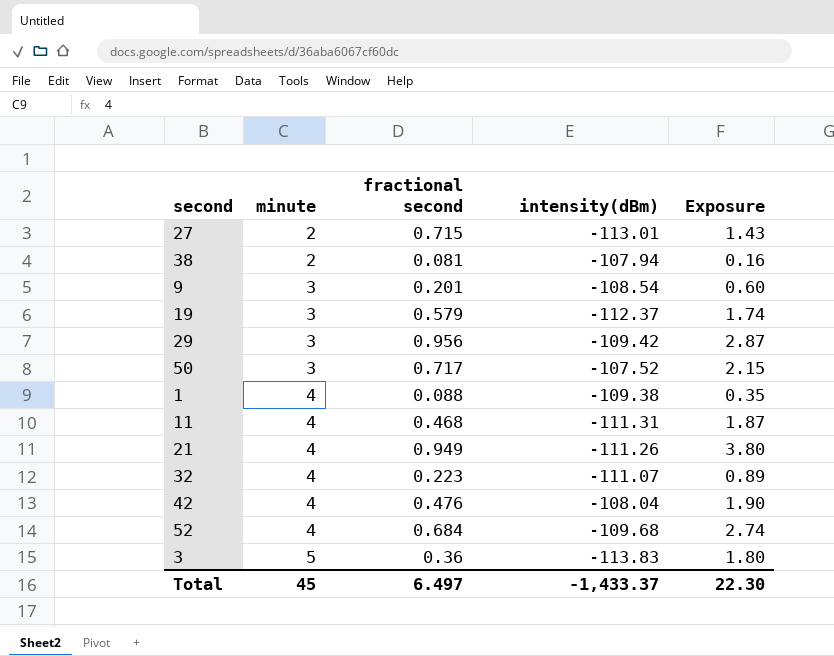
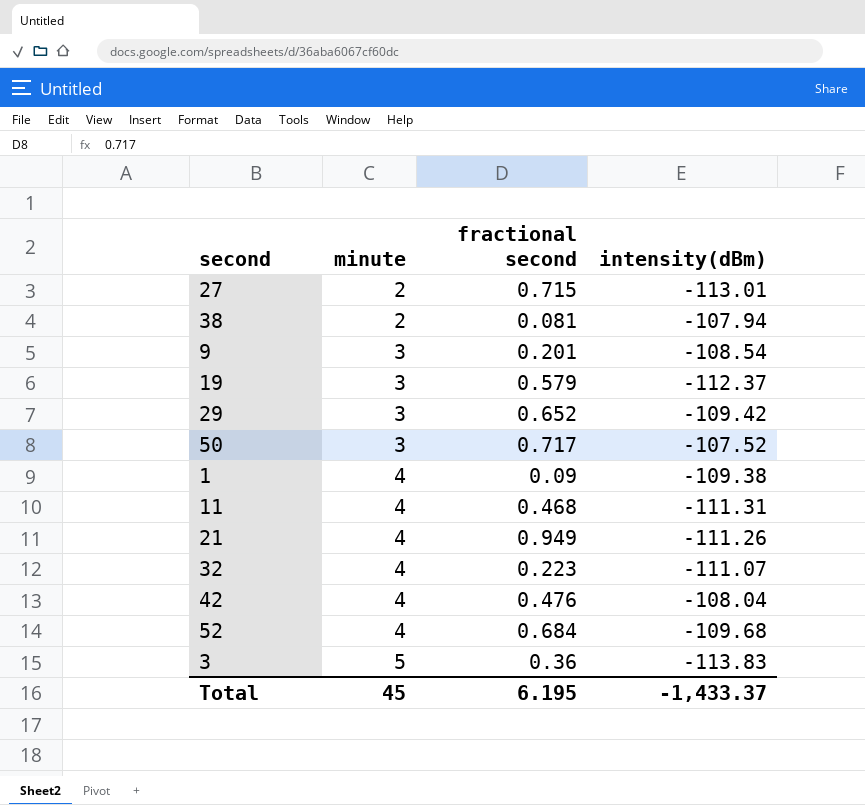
column Exposure | formula: [minute] * [fractional second] -> none
29 | fractional second: 0.956 -> 0.652
1 | fractional second: 0.088 -> 0.09
Total | fractional second: 6.497 -> 6.195

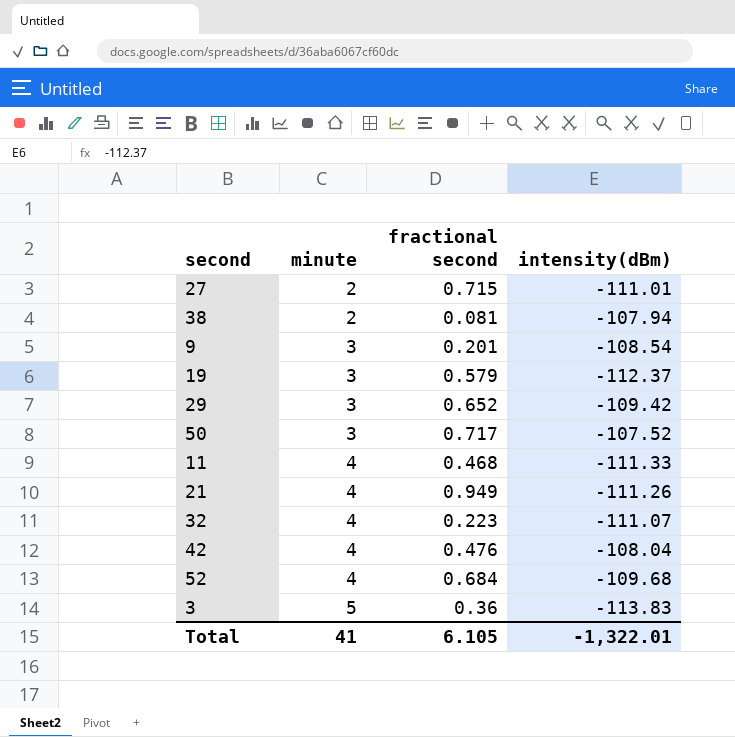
row 1: 4 | 0.09 | -109.38 -> none
27 | intensity(dBm): -113.01 -> -111.01
11 | intensity(dBm): -111.31 -> -111.33
Total | minute: 45 -> 41
Total | fractional second: 6.195 -> 6.105
Total | intensity(dBm): -1,433.37 -> -1,322.01

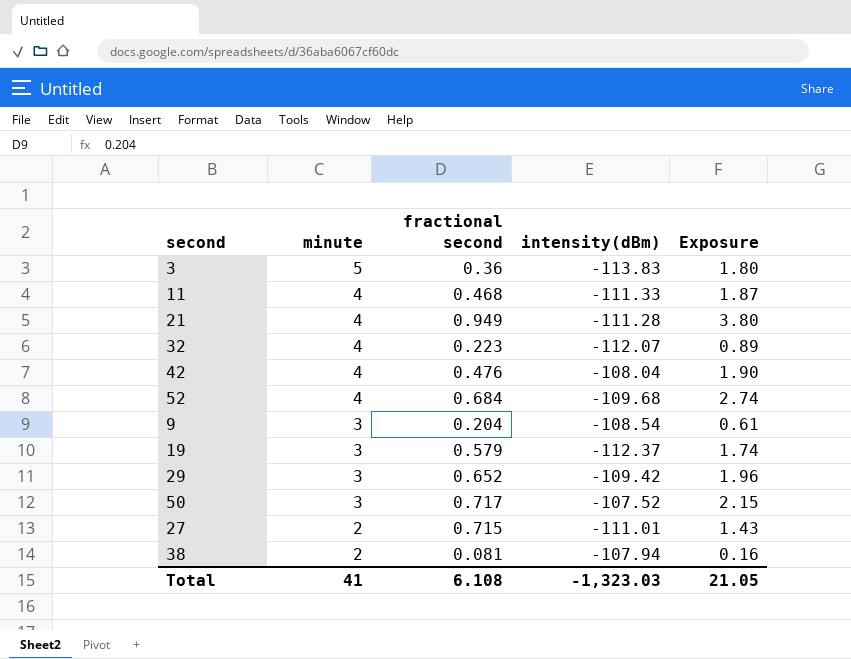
row order: minute ascending -> minute descending
column Exposure | formula: none -> [minute] * [fractional second]
21 | intensity(dBm): -111.26 -> -111.28
32 | intensity(dBm): -111.07 -> -112.07
9 | fractional second: 0.201 -> 0.204
Total | fractional second: 6.105 -> 6.108
Total | intensity(dBm): -1,322.01 -> -1,323.03

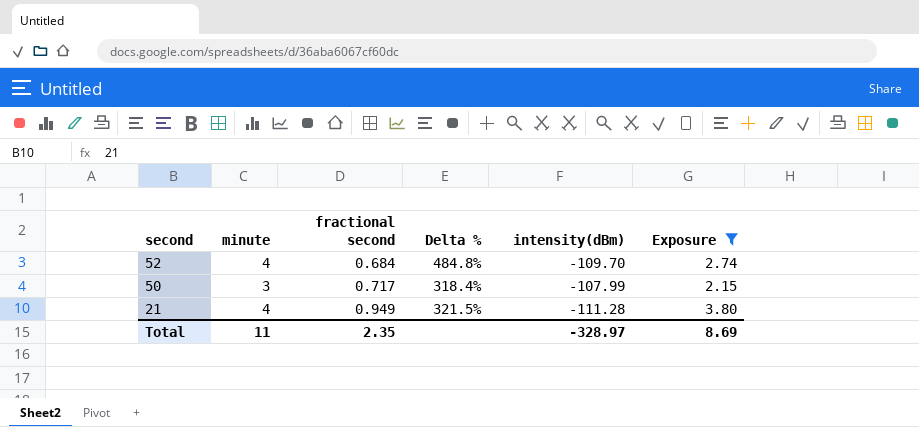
filter: none -> Exposure >= 2.15
row order: minute descending -> second descending
column Delta % | formula: none -> ([minute] - [fractional second]) / [fractional second]
52 | intensity(dBm): -109.68 -> -109.70
50 | intensity(dBm): -107.52 -> -107.99
Total | minute: 41 -> 11
Total | fractional second: 6.108 -> 2.35
Total | intensity(dBm): -1,323.03 -> -328.97
Total | Exposure: 21.05 -> 8.69

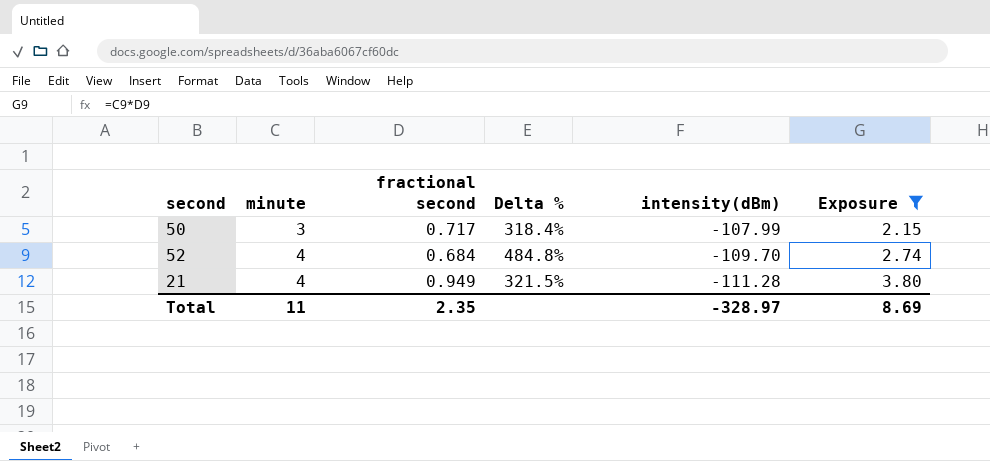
row order: second descending -> minute ascending

